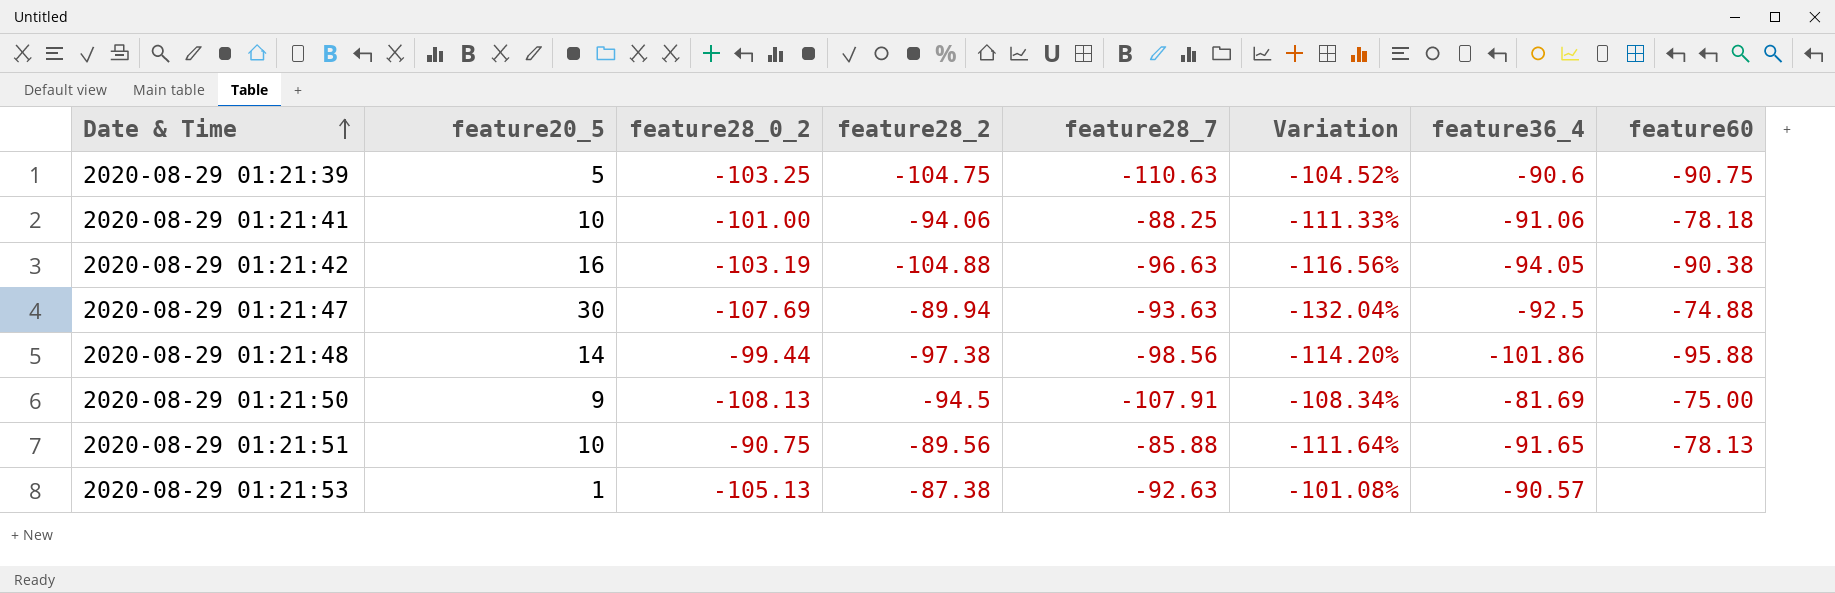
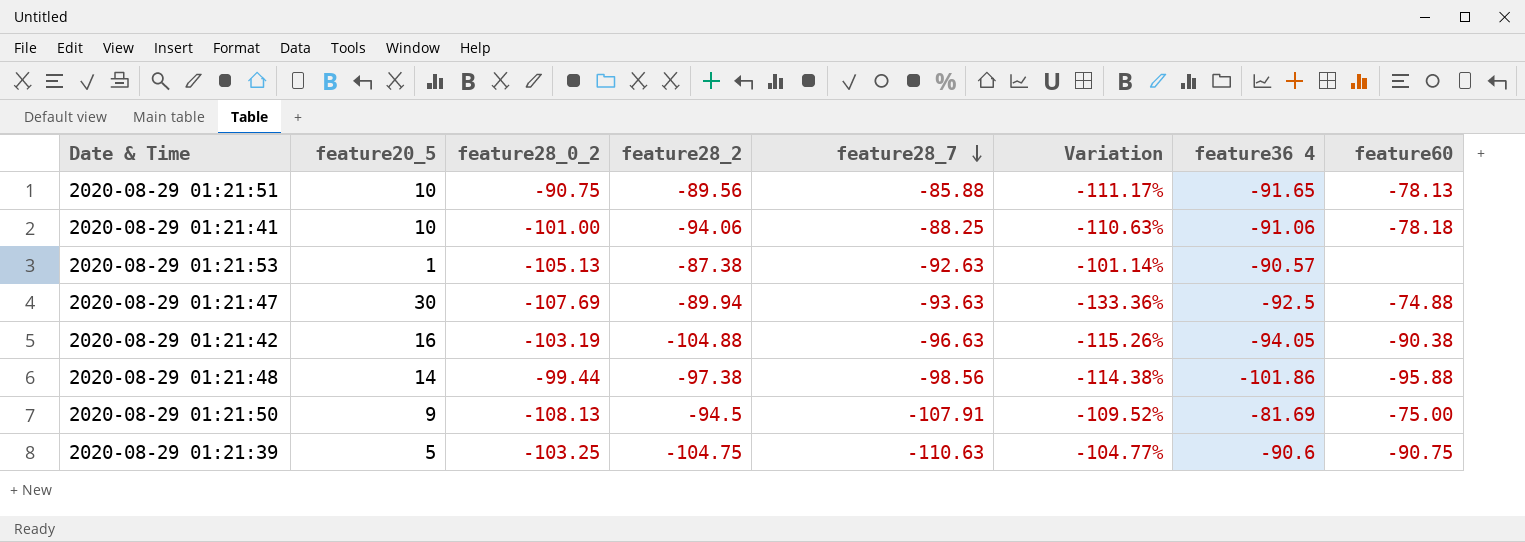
row order: Date & Time ascending -> feature28_7 descending
column Variation | formula: ([feature20_5] - [feature28_7]) / [feature28_7] -> ([feature20_5] - [feature28_2]) / [feature28_2]
column name: feature36_4 -> feature36 4

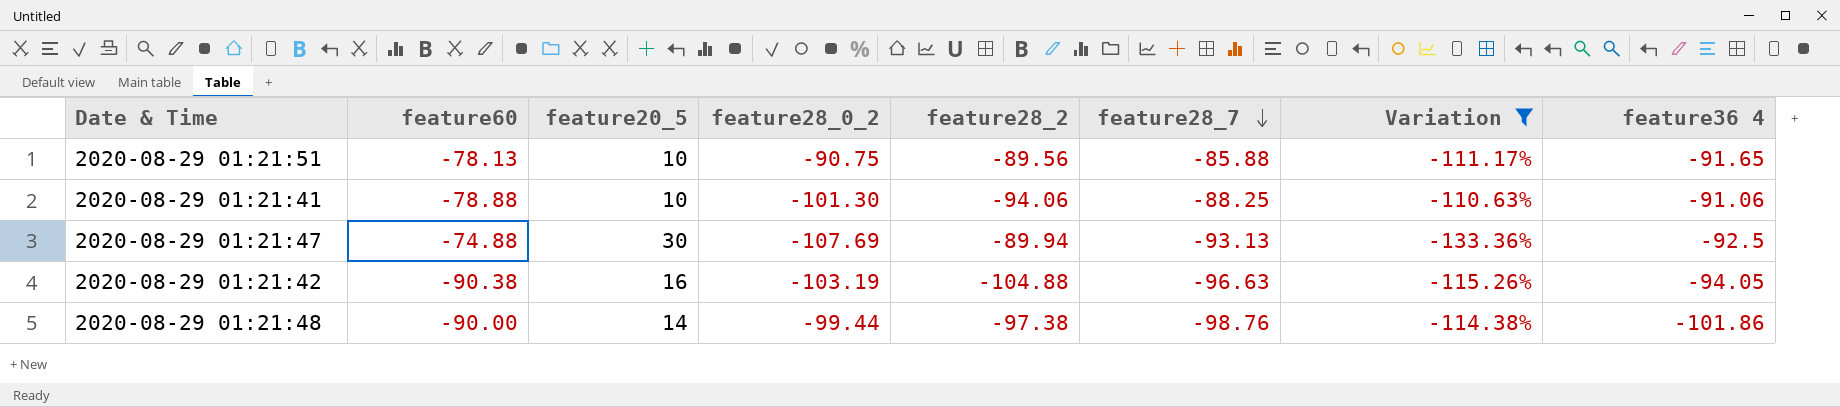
filter: none -> Variation <= -110.63%
column feature60 | position: 8 -> 2
2020-08-29 01:21:41 | feature60: -78.18 -> -78.88
2020-08-29 01:21:41 | feature28_0_2: -101.00 -> -101.30
2020-08-29 01:21:47 | feature28_7: -93.63 -> -93.13
2020-08-29 01:21:48 | feature60: -95.88 -> -90.00
2020-08-29 01:21:48 | feature28_7: -98.56 -> -98.76

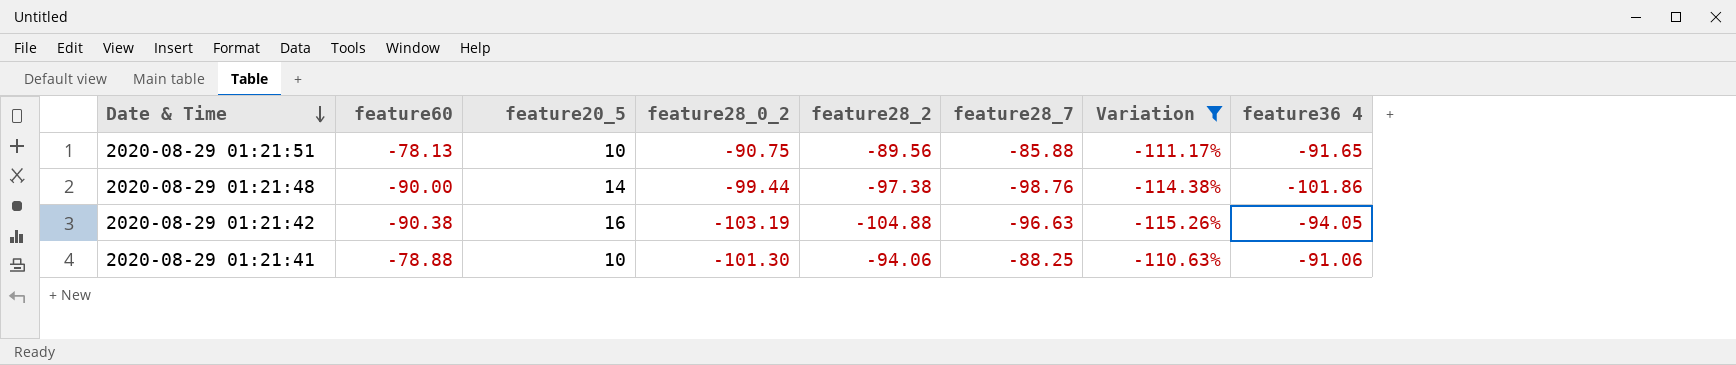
row order: feature28_7 descending -> Date & Time descending
row 2020-08-29 01:21:47: -74.88 | 30 | -107.69 | -89.94 | -93.13 | -133.36% | -92.5 -> none

